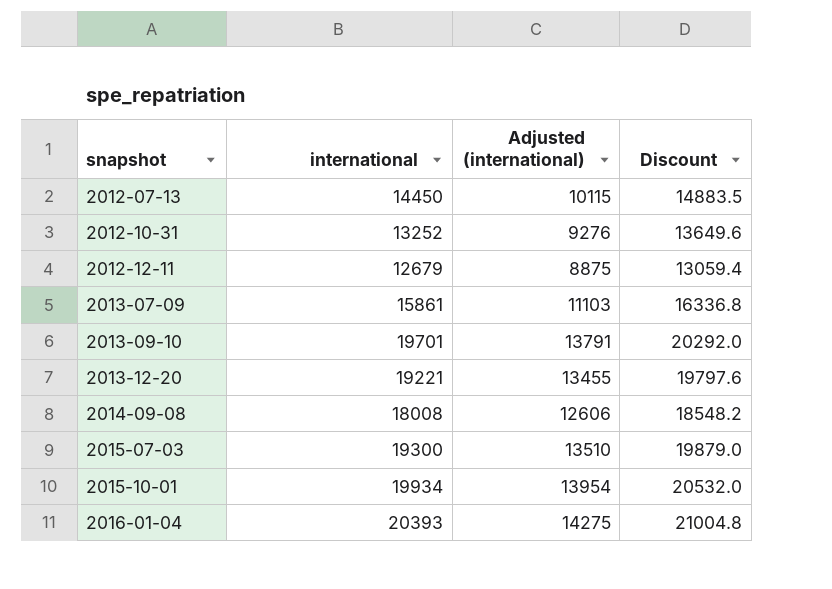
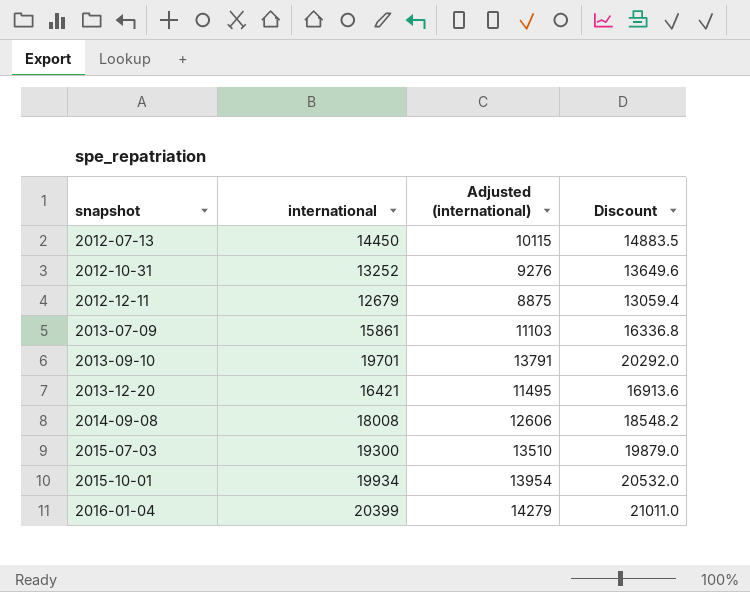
2013-12-20 | international: 19221 -> 16421
2013-12-20 | Adjusted (international): 13455 -> 11495
2013-12-20 | Discount: 19797.6 -> 16913.6
2016-01-04 | international: 20393 -> 20399
2016-01-04 | Adjusted (international): 14275 -> 14279
2016-01-04 | Discount: 21004.8 -> 21011.0

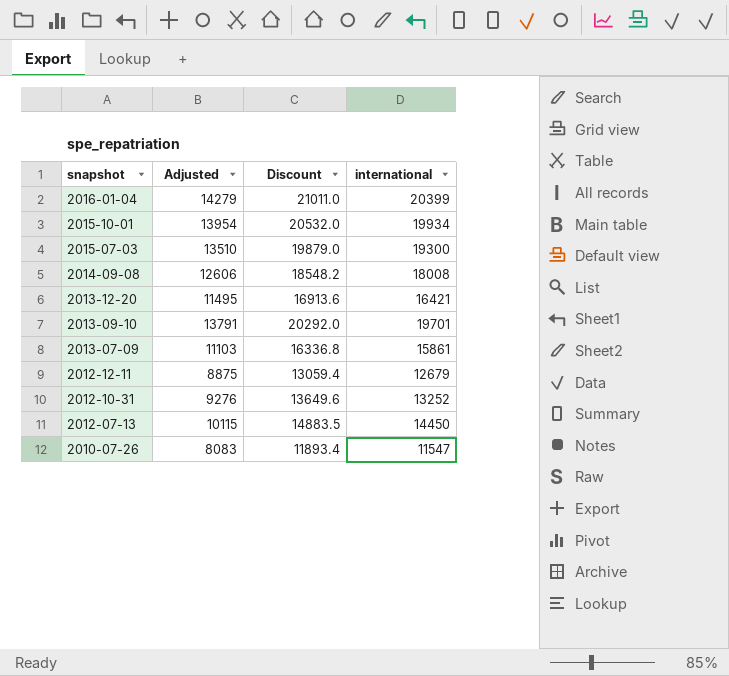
row order: snapshot ascending -> snapshot descending
column name: Adjusted (international) -> Adjusted
column international | position: 2 -> 4
row 2010-07-26: none -> 8083 | 11893.4 | 11547

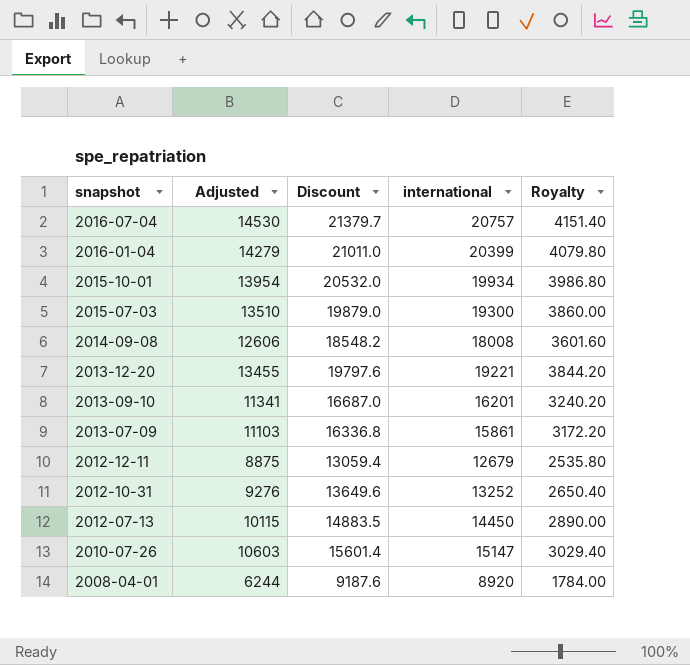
column Royalty | formula: none -> [international] * 0.2
row 2016-07-04: none -> 14530 | 21379.7 | 20757 | 4151.40
2013-12-20 | Adjusted: 11495 -> 13455
2013-12-20 | Discount: 16913.6 -> 19797.6
2013-12-20 | international: 16421 -> 19221
2013-09-10 | Adjusted: 13791 -> 11341
2013-09-10 | Discount: 20292.0 -> 16687.0
2013-09-10 | international: 19701 -> 16201
2010-07-26 | Adjusted: 8083 -> 10603
2010-07-26 | Discount: 11893.4 -> 15601.4
2010-07-26 | international: 11547 -> 15147
row 2008-04-01: none -> 6244 | 9187.6 | 8920 | 1784.00

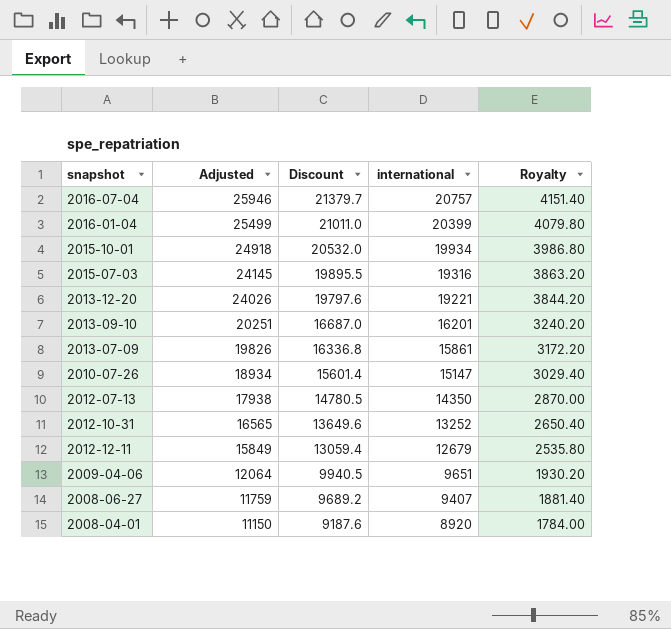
row order: snapshot descending -> Adjusted descending
column Adjusted | formula: [international] * 0.7 -> [international] * 1.25
row 2014-09-08: 12606 | 18548.2 | 18008 | 3601.60 -> none
2015-07-03 | Discount: 19879.0 -> 19895.5
2015-07-03 | international: 19300 -> 19316
2015-07-03 | Royalty: 3860.00 -> 3863.20
2012-07-13 | Discount: 14883.5 -> 14780.5
2012-07-13 | international: 14450 -> 14350
2012-07-13 | Royalty: 2890.00 -> 2870.00
row 2009-04-06: none -> 12064 | 9940.5 | 9651 | 1930.20
row 2008-06-27: none -> 11759 | 9689.2 | 9407 | 1881.40

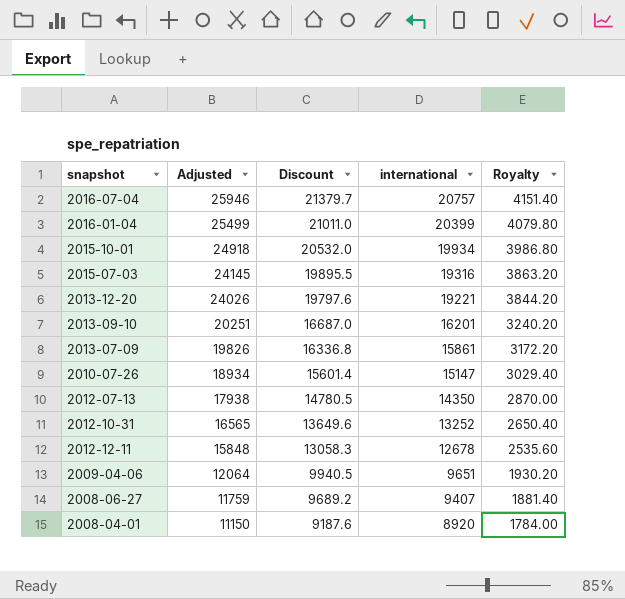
2012-12-11 | Adjusted: 15849 -> 15848
2012-12-11 | Discount: 13059.4 -> 13058.3
2012-12-11 | international: 12679 -> 12678
2012-12-11 | Royalty: 2535.80 -> 2535.60

